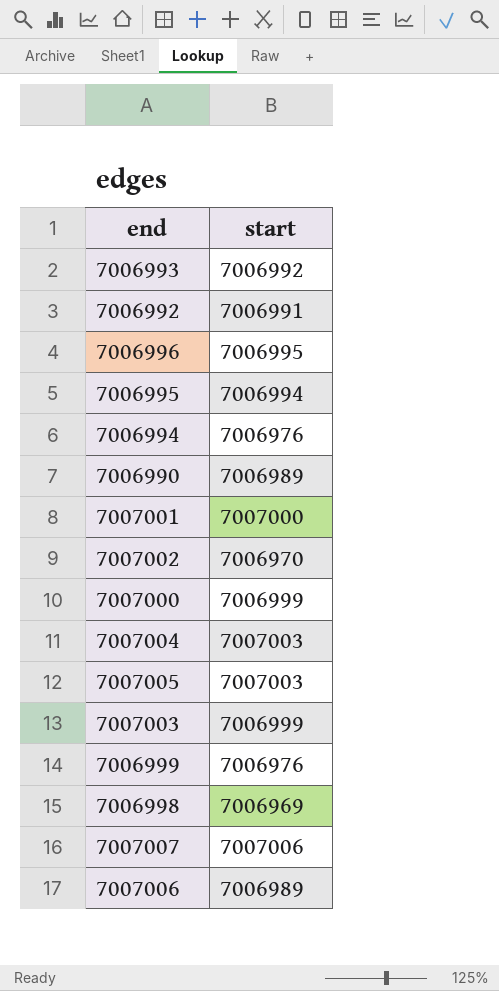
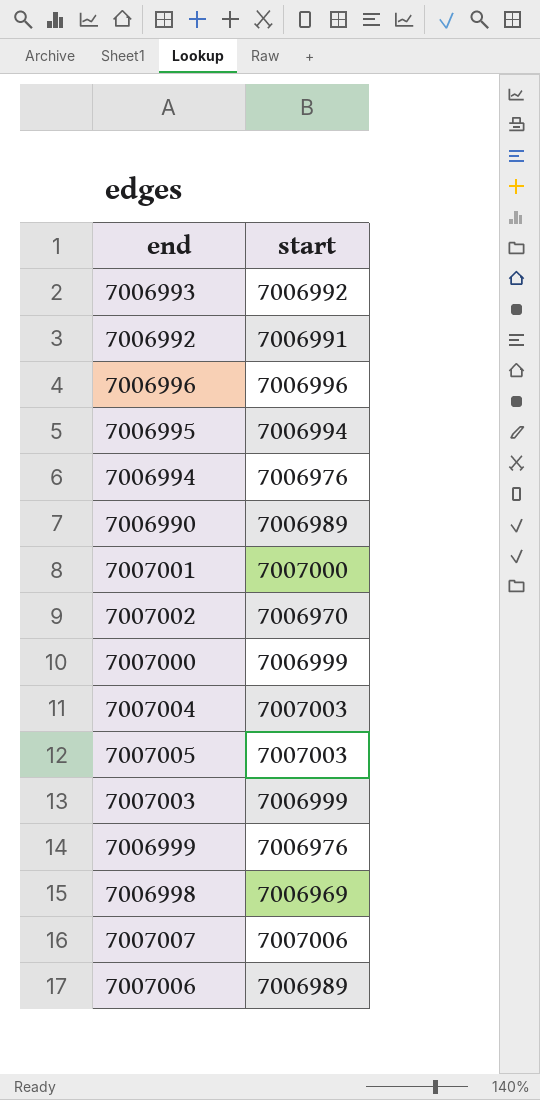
7006996 | start: 7006995 -> 7006996

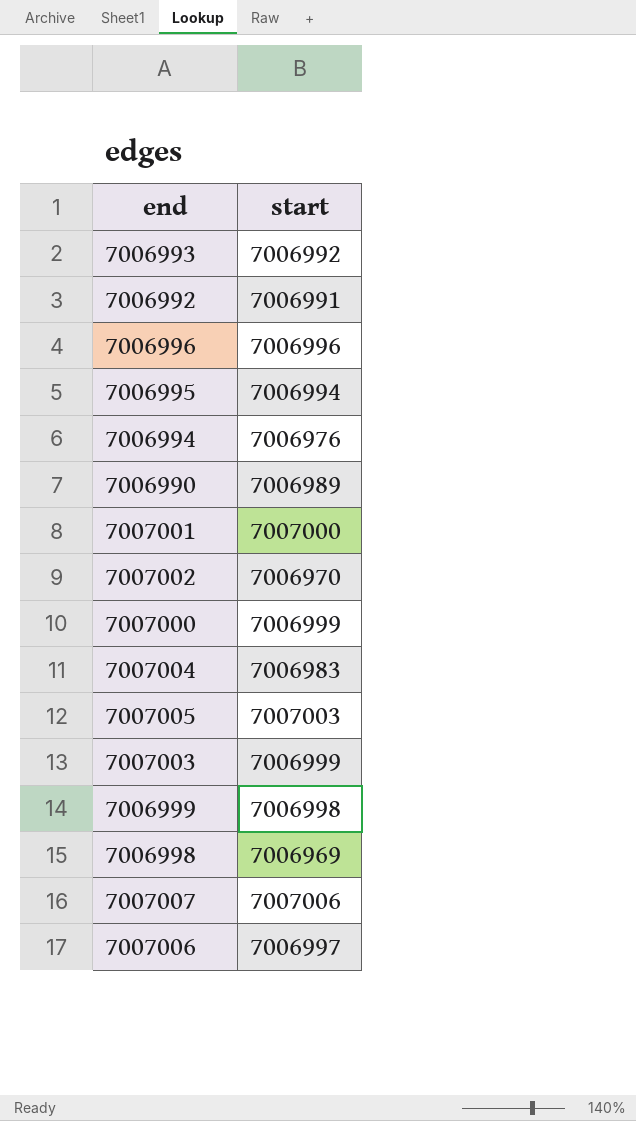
7007004 | start: 7007003 -> 7006983
7006999 | start: 7006976 -> 7006998
7007006 | start: 7006989 -> 7006997

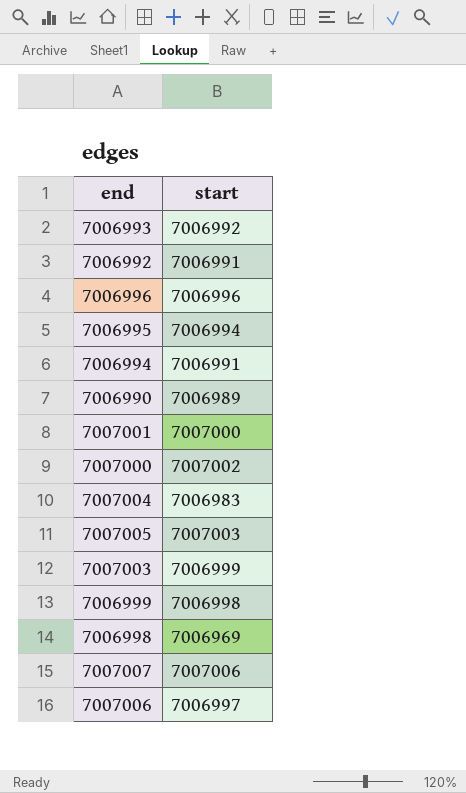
row 7007002: 7006970 -> none
7006994 | start: 7006976 -> 7006991
7007000 | start: 7006999 -> 7007002

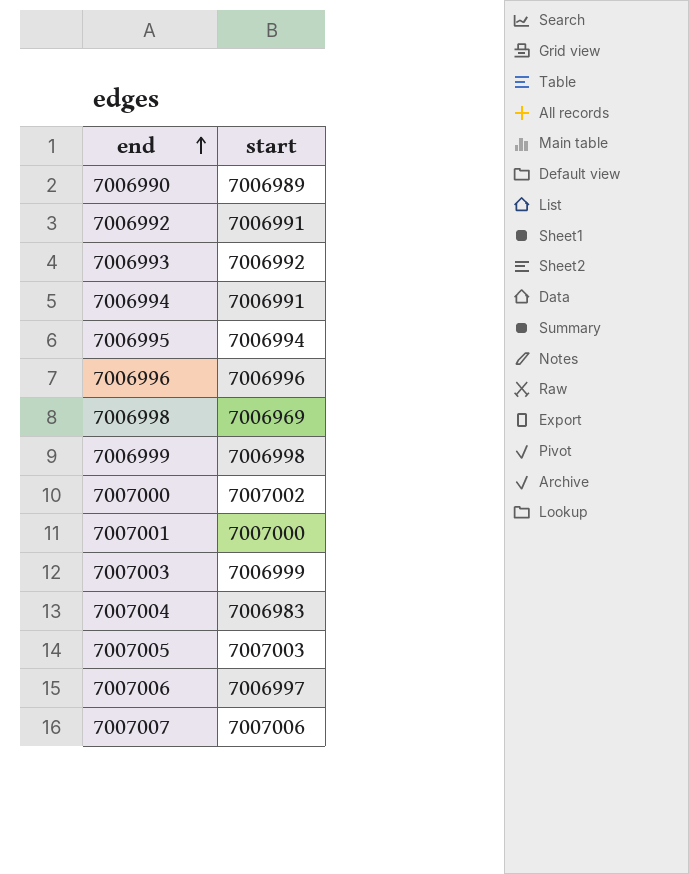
row order: none -> end ascending

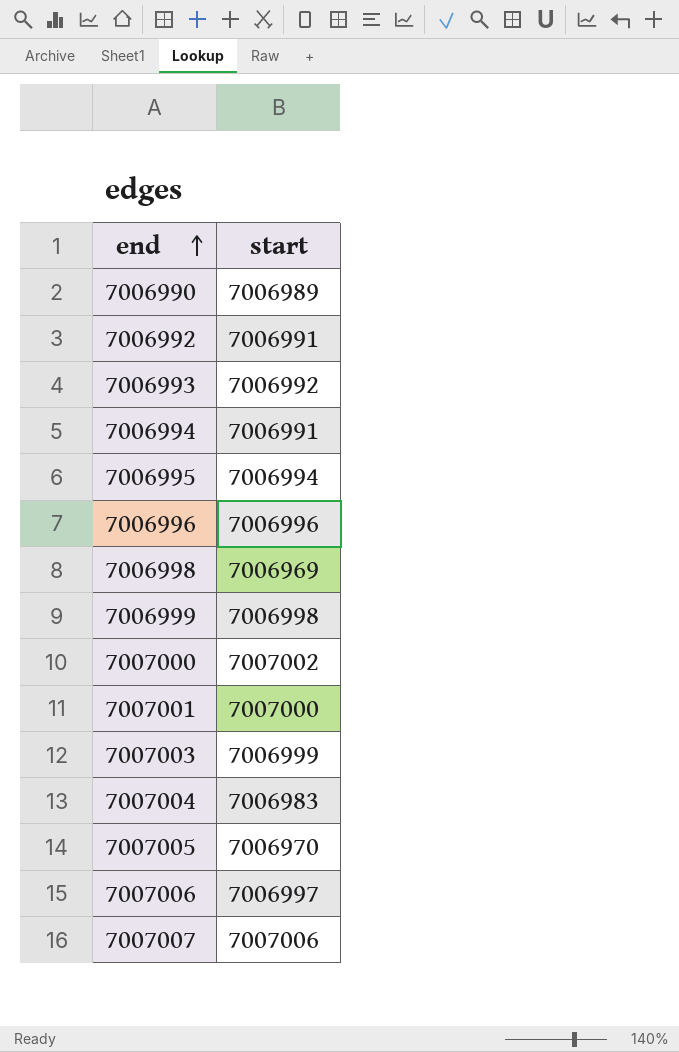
7007005 | start: 7007003 -> 7006970

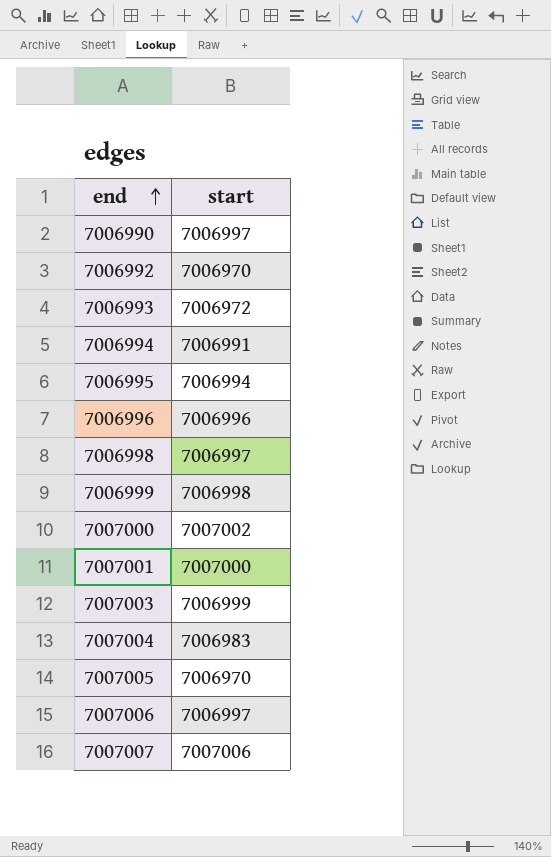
7006990 | start: 7006989 -> 7006997
7006992 | start: 7006991 -> 7006970
7006993 | start: 7006992 -> 7006972
7006998 | start: 7006969 -> 7006997

